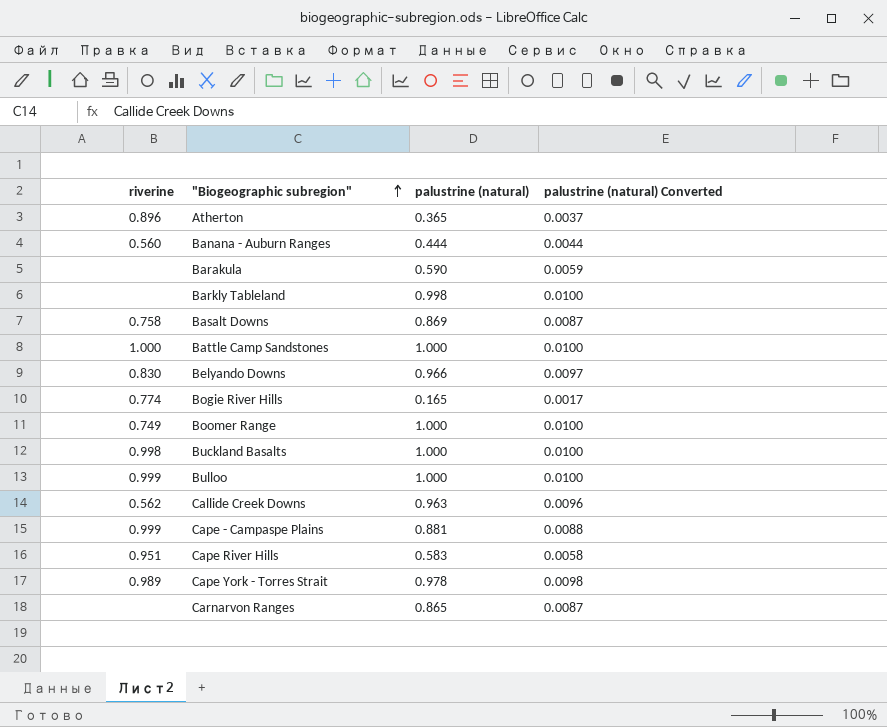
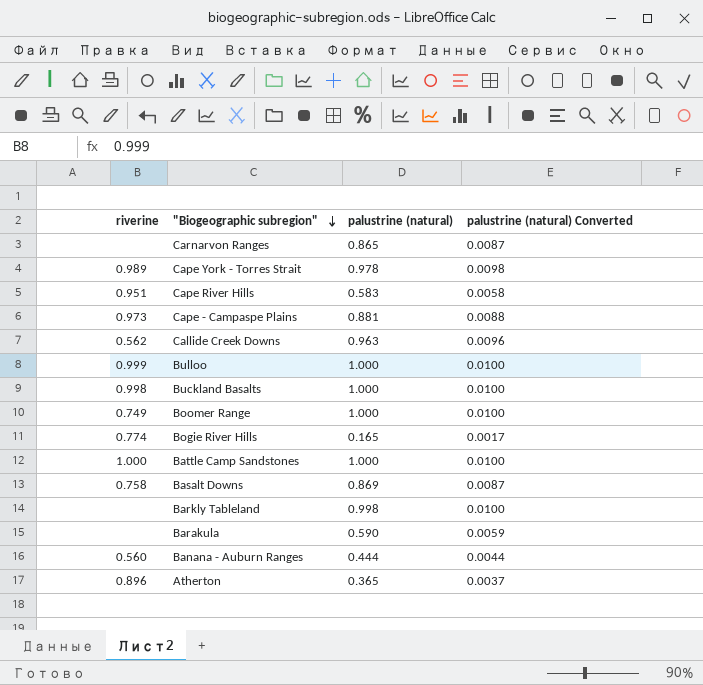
row order: "Biogeographic subregion" ascending -> "Biogeographic subregion" descending
row Belyando Downs: 0.830 | 0.966 | 0.0097 -> none
Cape - Campaspe Plains | riverine: 0.999 -> 0.973

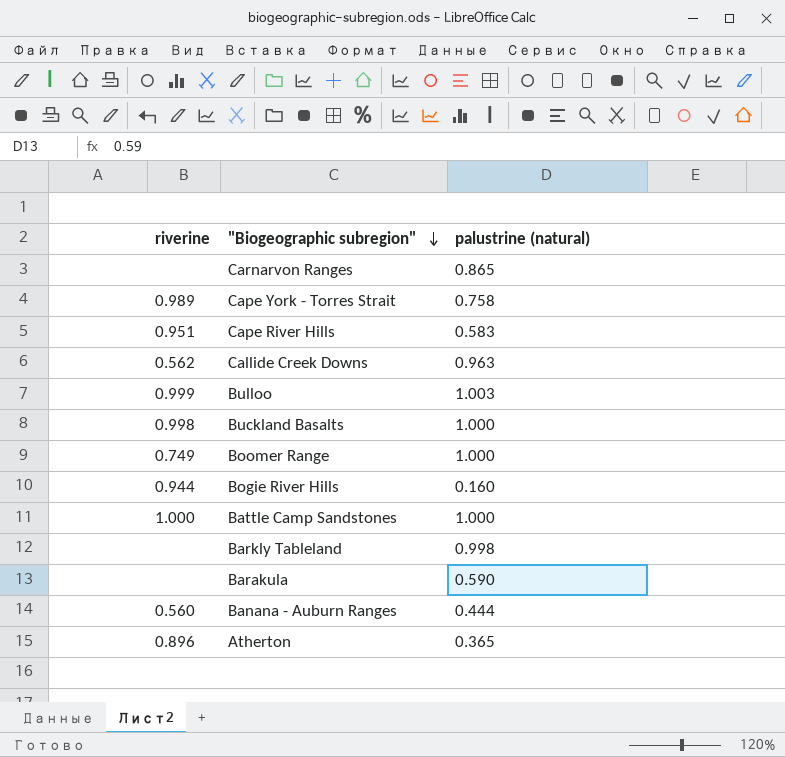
column palustrine (natural) Converted | formula: [palustrine (natural)] * 0.01 -> none
row Cape - Campaspe Plains: 0.973 | 0.881 | 0.0088 -> none
row Basalt Downs: 0.758 | 0.869 | 0.0087 -> none
Cape York - Torres Strait | palustrine (natural): 0.978 -> 0.758
Bulloo | palustrine (natural): 1.000 -> 1.003
Bogie River Hills | riverine: 0.774 -> 0.944
Bogie River Hills | palustrine (natural): 0.165 -> 0.160

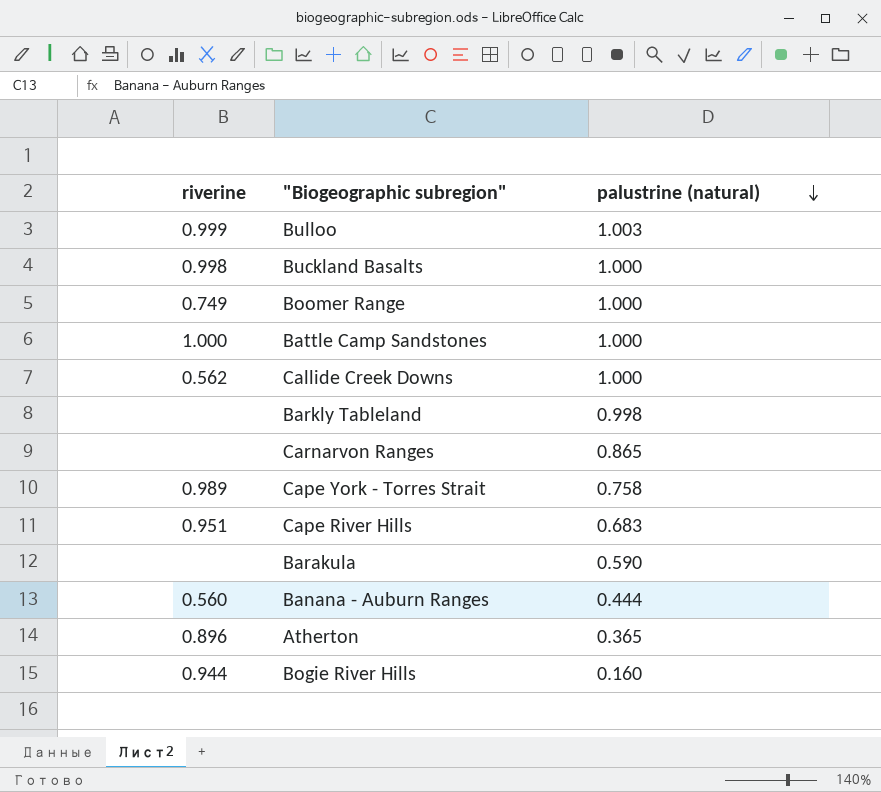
row order: "Biogeographic subregion" descending -> palustrine (natural) descending
Callide Creek Downs | palustrine (natural): 0.963 -> 1.000
Cape River Hills | palustrine (natural): 0.583 -> 0.683

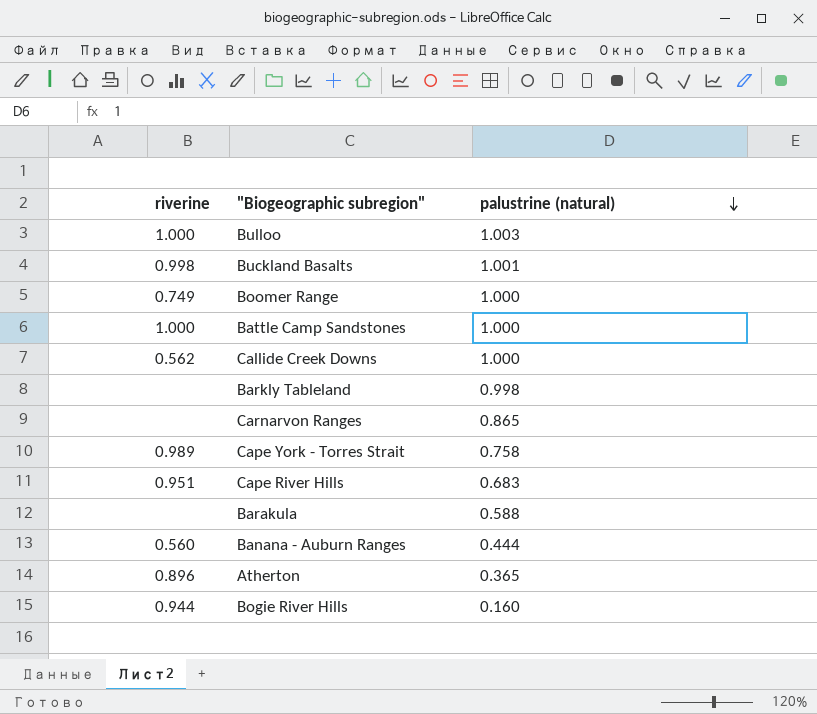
Bulloo | riverine: 0.999 -> 1.000
Buckland Basalts | palustrine (natural): 1.000 -> 1.001
Barakula | palustrine (natural): 0.590 -> 0.588

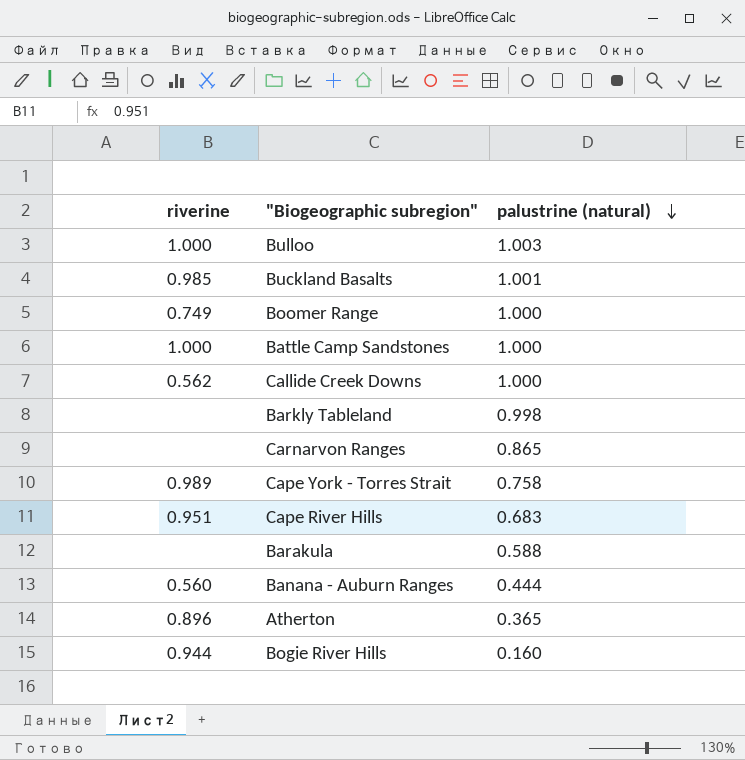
Buckland Basalts | riverine: 0.998 -> 0.985

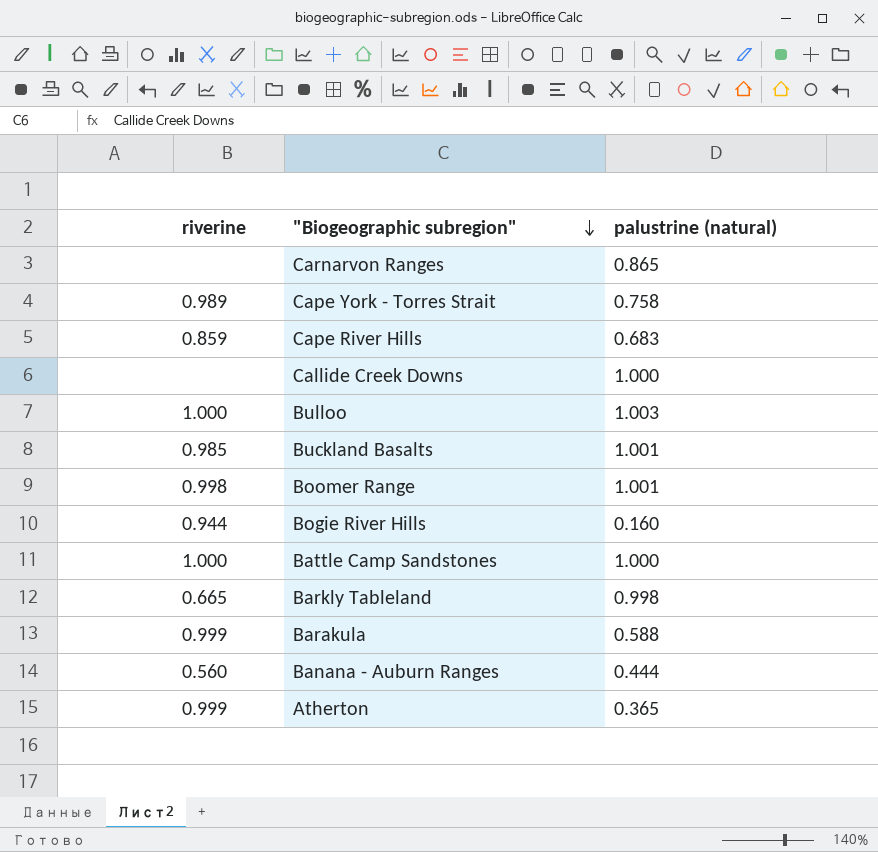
row order: palustrine (natural) descending -> "Biogeographic subregion" descending
Cape River Hills | riverine: 0.951 -> 0.859
Callide Creek Downs | riverine: 0.562 -> none
Boomer Range | riverine: 0.749 -> 0.998
Boomer Range | palustrine (natural): 1.000 -> 1.001
Barkly Tableland | riverine: none -> 0.665
Barakula | riverine: none -> 0.999
Atherton | riverine: 0.896 -> 0.999

